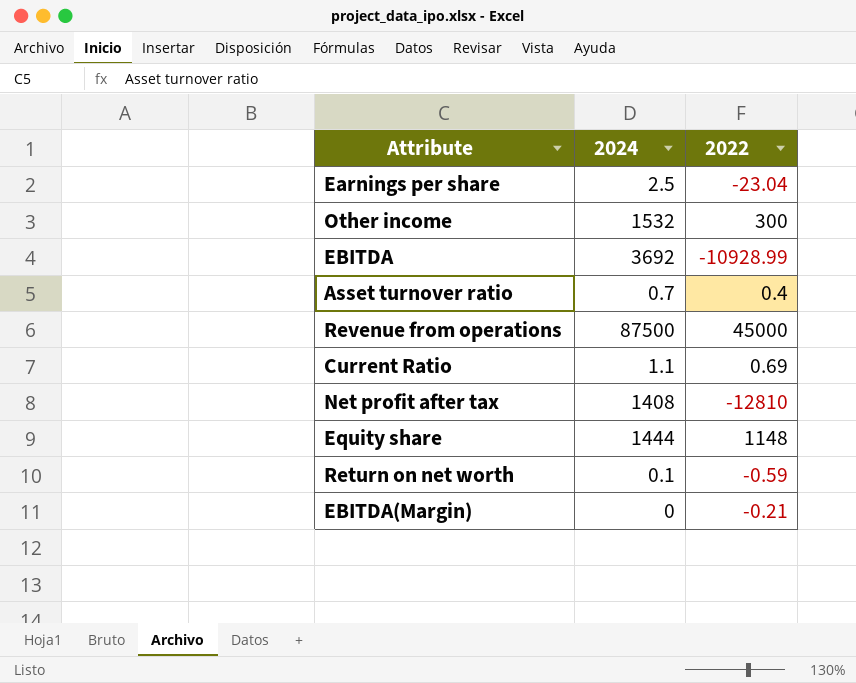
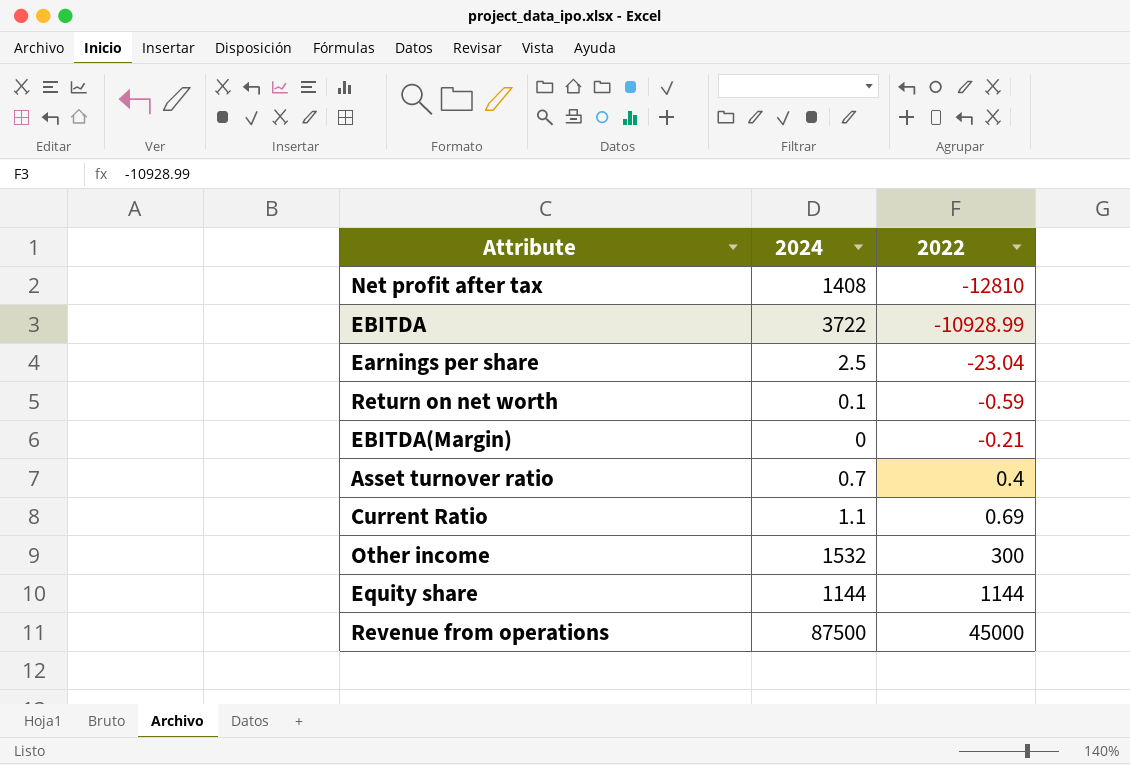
row order: none -> 2022 ascending
EBITDA | 2024: 3692 -> 3722
Equity share | 2024: 1444 -> 1144
Equity share | 2022: 1148 -> 1144

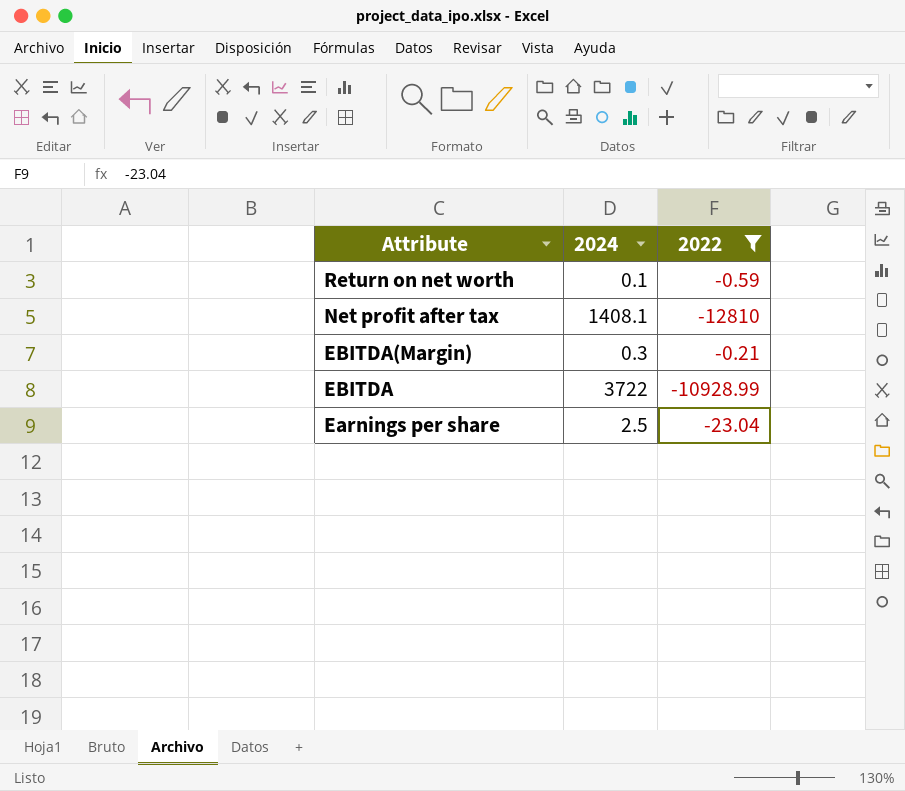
filter: none -> 2022 <= -0.21
row order: 2022 ascending -> Attribute descending
Net profit after tax | 2024: 1408 -> 1408.1
EBITDA(Margin) | 2024: 0 -> 0.3

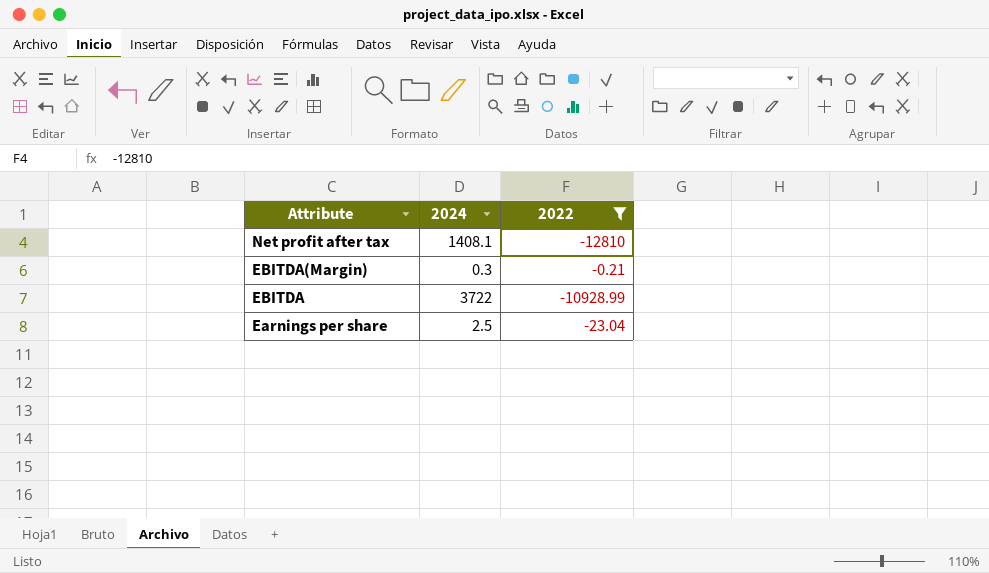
row Return on net worth: 0.1 | -0.59 -> none

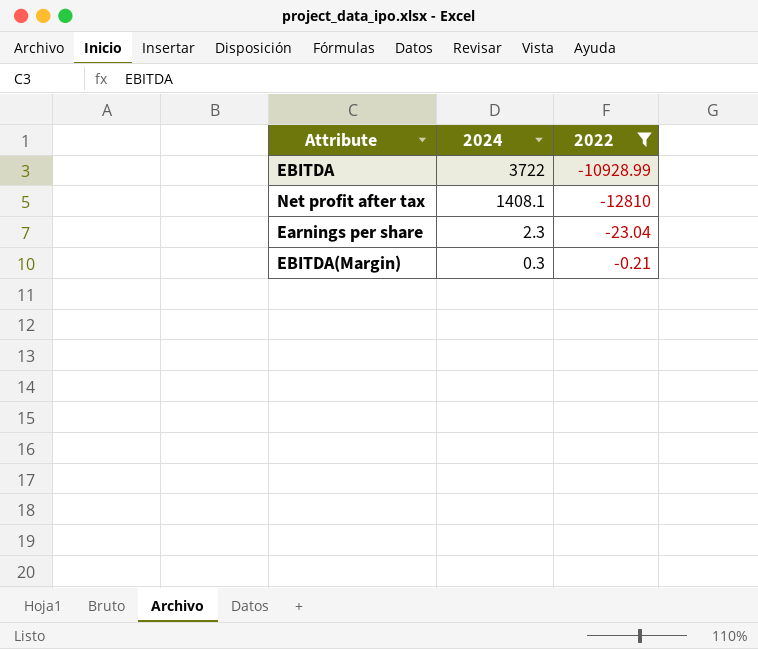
row order: Attribute descending -> 2024 descending
Earnings per share | 2024: 2.5 -> 2.3

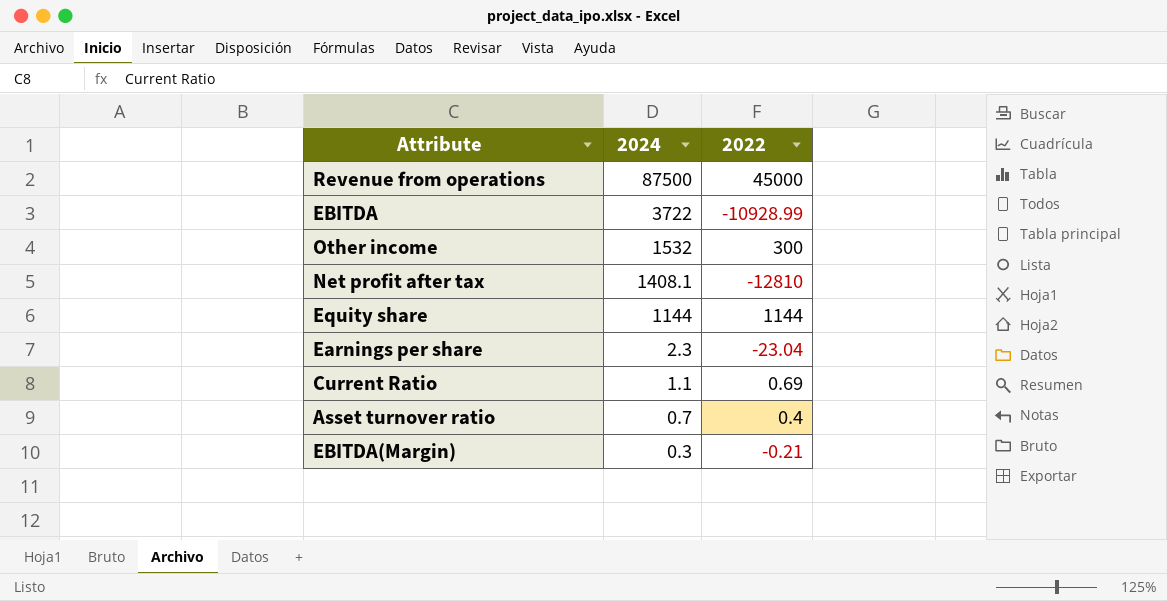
filter: 2022 <= -0.21 -> none

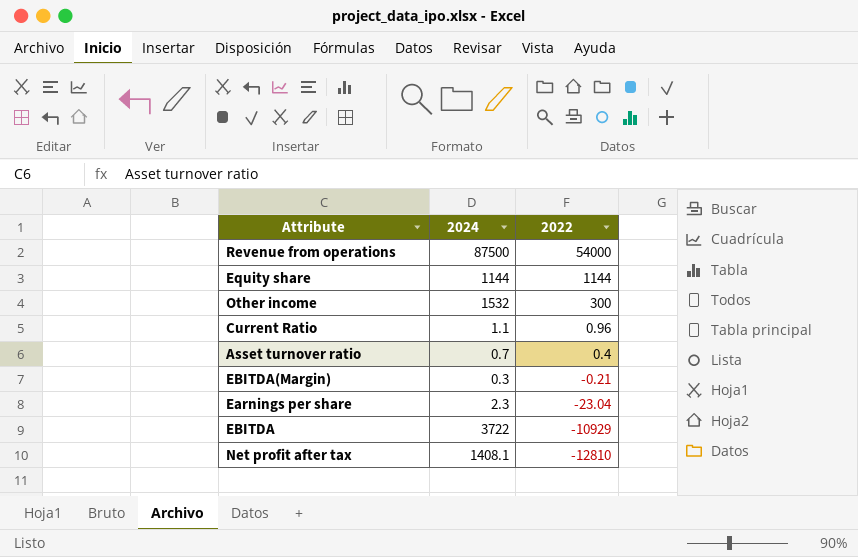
row order: 2024 descending -> 2022 descending
Revenue from operations | 2022: 45000 -> 54000
Current Ratio | 2022: 0.69 -> 0.96
EBITDA | 2022: -10928.99 -> -10929

